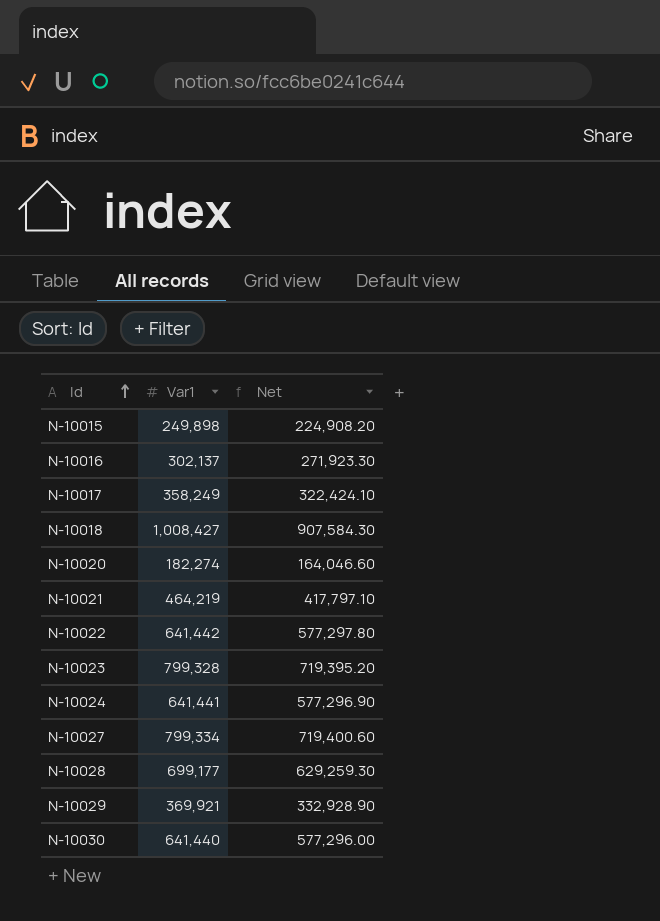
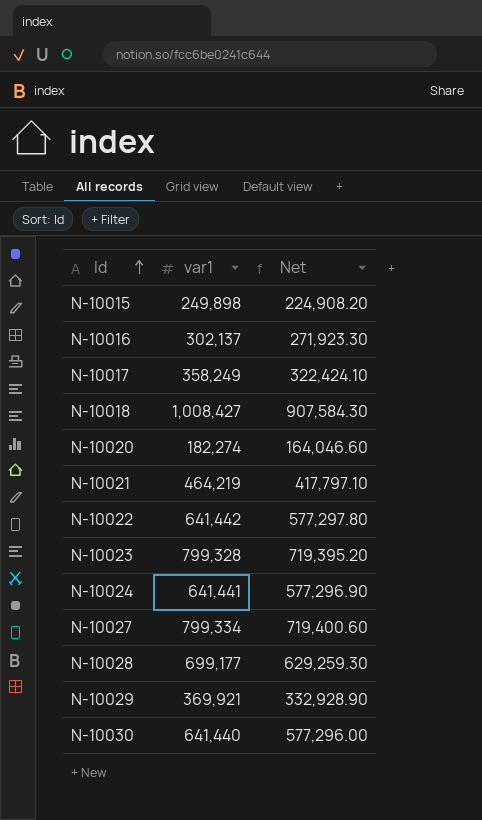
column name: Var1 -> var1

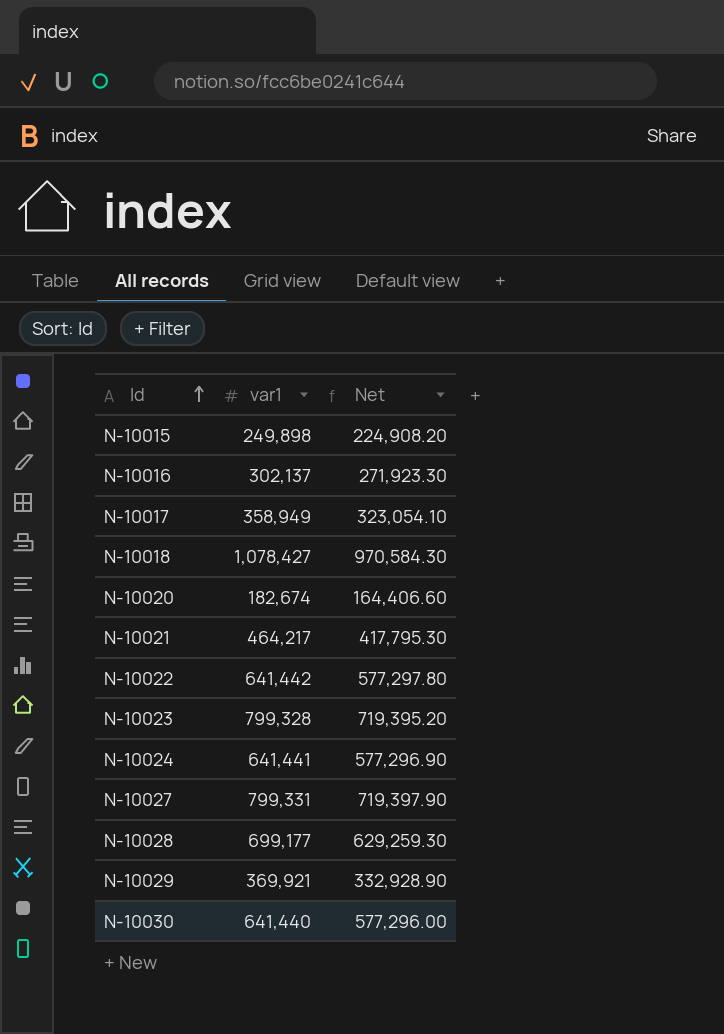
N-10017 | var1: 358,249 -> 358,949
N-10017 | Net: 322,424.10 -> 323,054.10
N-10018 | var1: 1,008,427 -> 1,078,427
N-10018 | Net: 907,584.30 -> 970,584.30
N-10020 | var1: 182,274 -> 182,674
N-10020 | Net: 164,046.60 -> 164,406.60
N-10021 | var1: 464,219 -> 464,217
N-10021 | Net: 417,797.10 -> 417,795.30
N-10027 | var1: 799,334 -> 799,331
N-10027 | Net: 719,400.60 -> 719,397.90

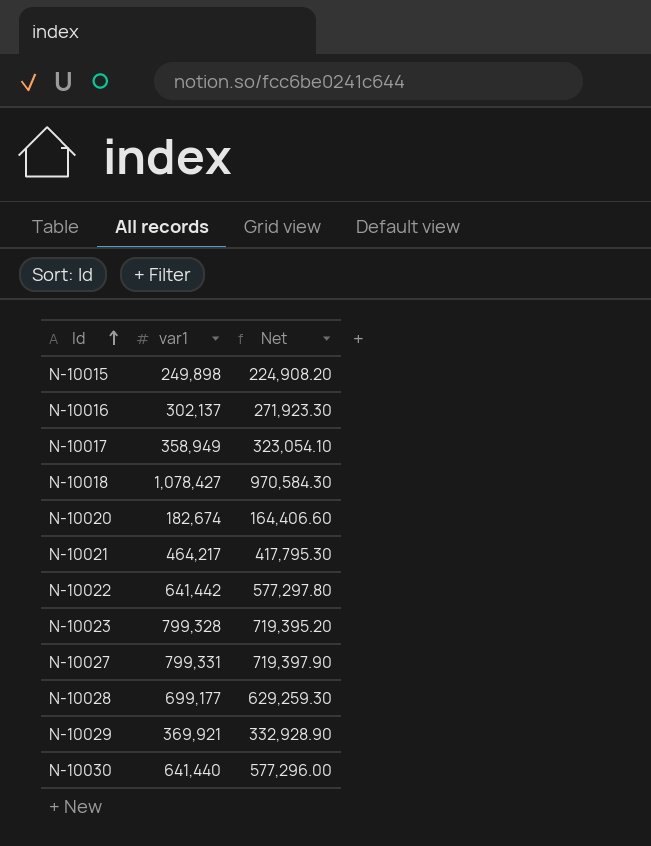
row N-10024: 641,441 | 577,296.90 -> none

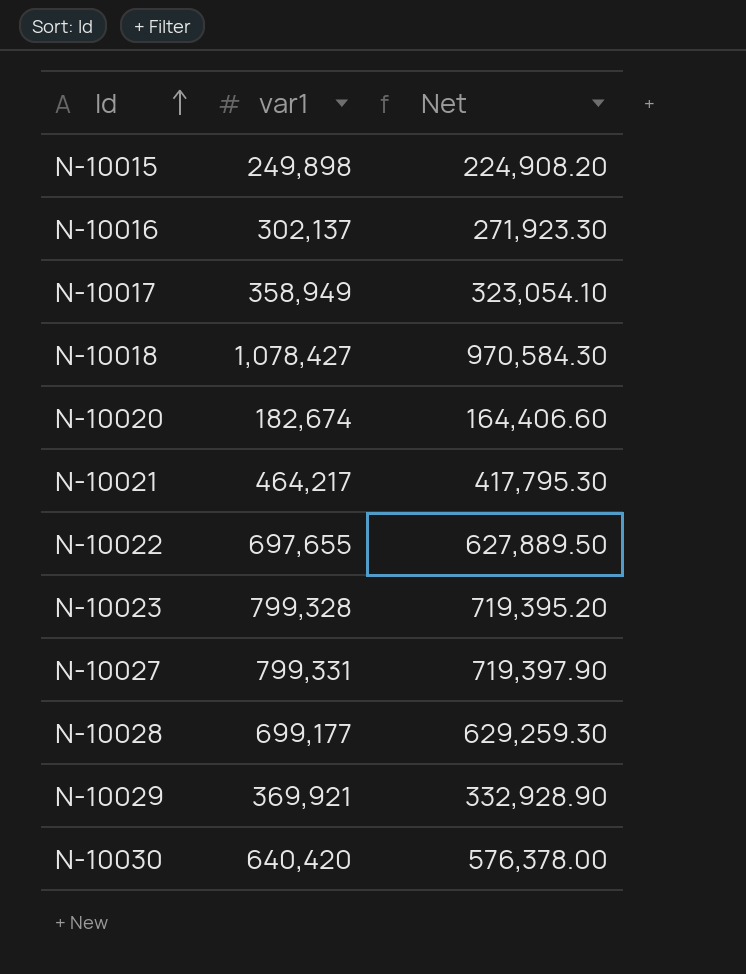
N-10022 | var1: 641,442 -> 697,655
N-10022 | Net: 577,297.80 -> 627,889.50
N-10030 | var1: 641,440 -> 640,420
N-10030 | Net: 577,296.00 -> 576,378.00

